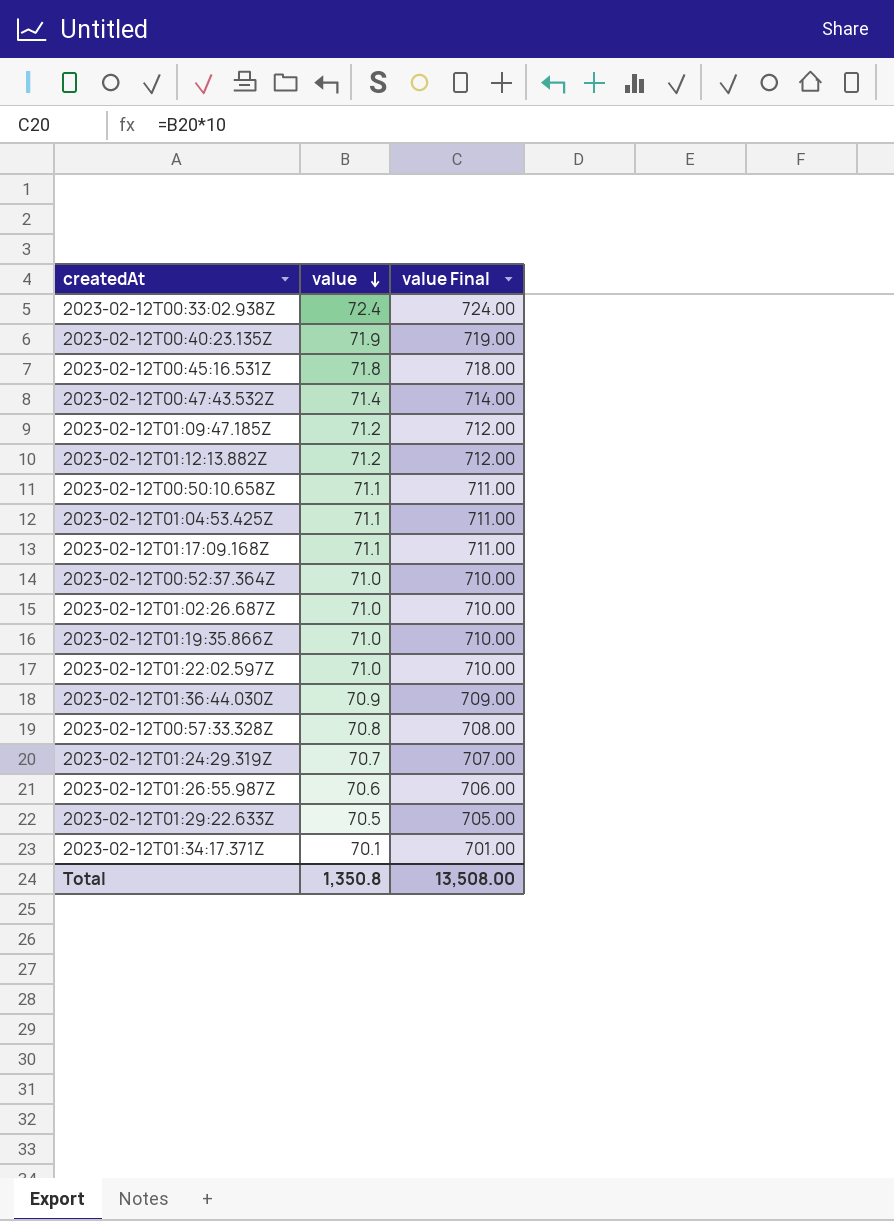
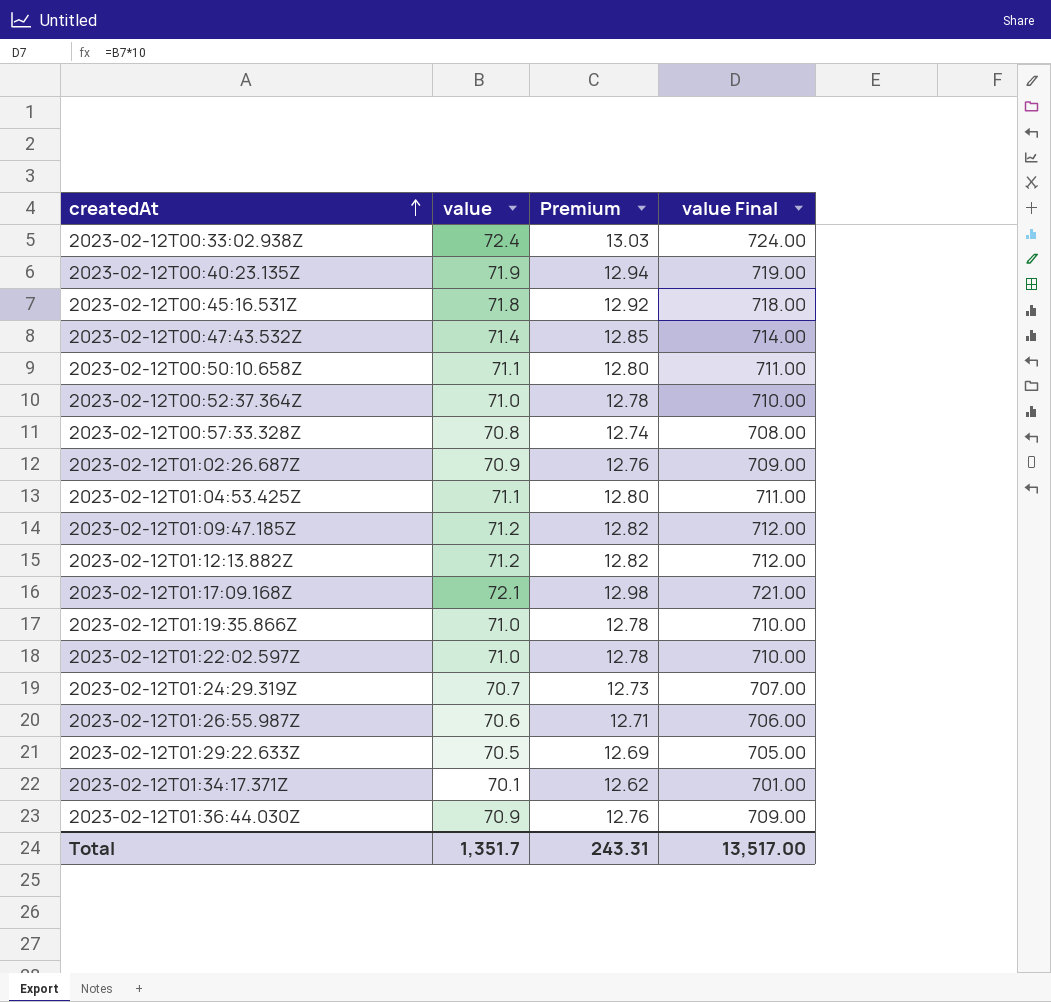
row order: value descending -> createdAt ascending
column Premium | formula: none -> [value] * 0.18
2023-02-12T01:02:26.687Z | value: 71.0 -> 70.9
2023-02-12T01:02:26.687Z | value Final: 710.00 -> 709.00
2023-02-12T01:17:09.168Z | value: 71.1 -> 72.1
2023-02-12T01:17:09.168Z | value Final: 711.00 -> 721.00
Total | value: 1,350.8 -> 1,351.7
Total | value Final: 13,508.00 -> 13,517.00

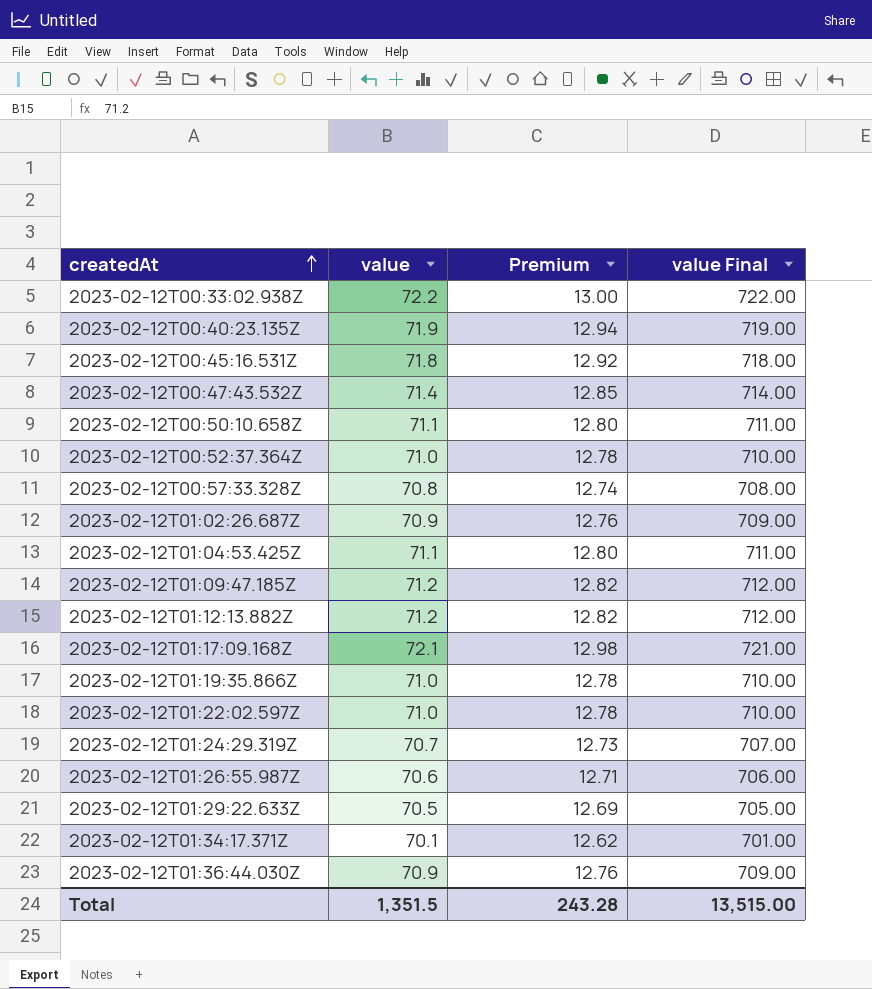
2023-02-12T00:33:02.938Z | value: 72.4 -> 72.2
2023-02-12T00:33:02.938Z | Premium: 13.03 -> 13.00
2023-02-12T00:33:02.938Z | value Final: 724.00 -> 722.00
Total | value: 1,351.7 -> 1,351.5
Total | Premium: 243.31 -> 243.28
Total | value Final: 13,517.00 -> 13,515.00

